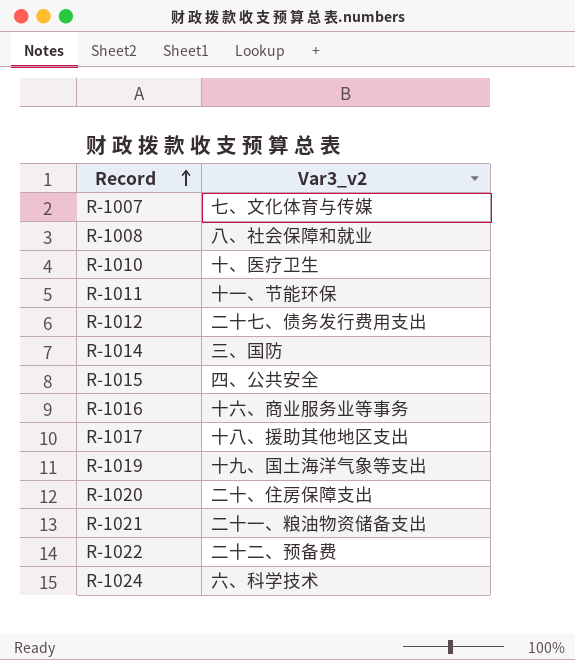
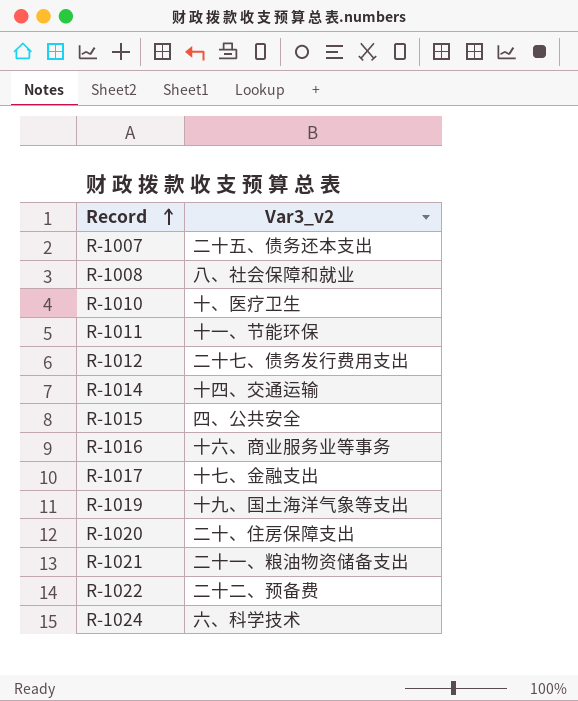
R-1007 | Var3_v2: 七、文化体育与传媒 -> 二十五、债务还本支出
R-1014 | Var3_v2: 三、国防 -> 十四、交通运输
R-1017 | Var3_v2: 十八、援助其他地区支出 -> 十七、金融支出

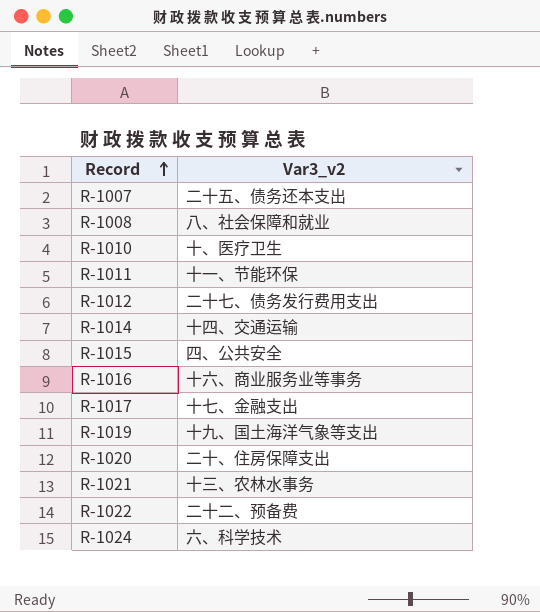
R-1021 | Var3_v2: 二十一、粮油物资储备支出 -> 十三、农林水事务

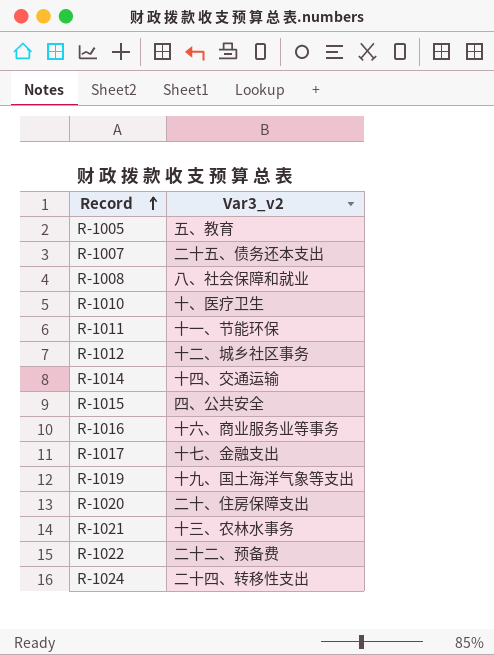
row R-1005: none -> 五、教育
R-1012 | Var3_v2: 二十七、债务发行费用支出 -> 十二、城乡社区事务
R-1024 | Var3_v2: 六、科学技术 -> 二十四、转移性支出

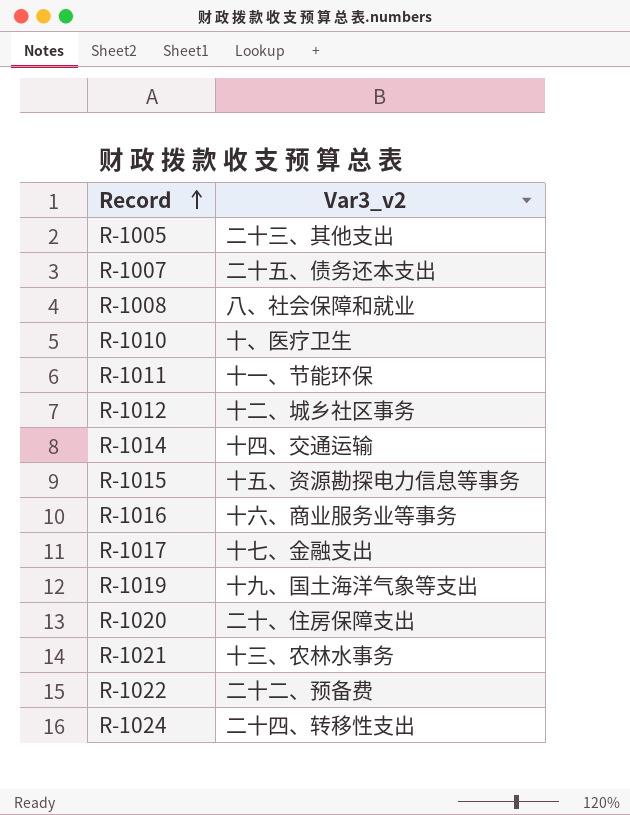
R-1005 | Var3_v2: 五、教育 -> 二十三、其他支出
R-1015 | Var3_v2: 四、公共安全 -> 十五、资源勘探电力信息等事务

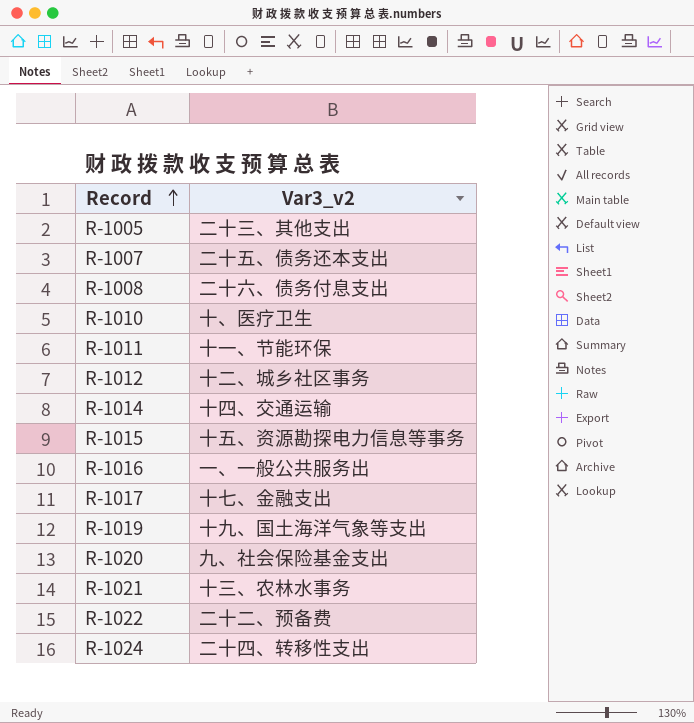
R-1008 | Var3_v2: 八、社会保障和就业 -> 二十六、债务付息支出
R-1016 | Var3_v2: 十六、商业服务业等事务 -> 一、一般公共服务出
R-1020 | Var3_v2: 二十、住房保障支出 -> 九、社会保险基金支出

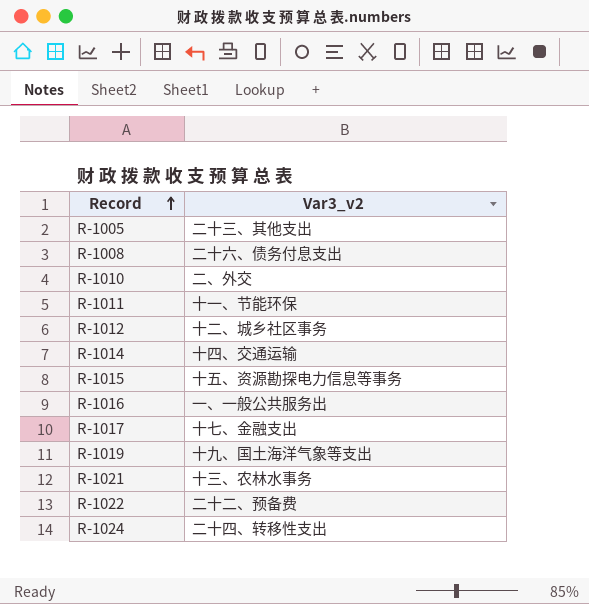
row R-1007: 二十五、债务还本支出 -> none
row R-1020: 九、社会保险基金支出 -> none
R-1010 | Var3_v2: 十、医疗卫生 -> 二、外交

